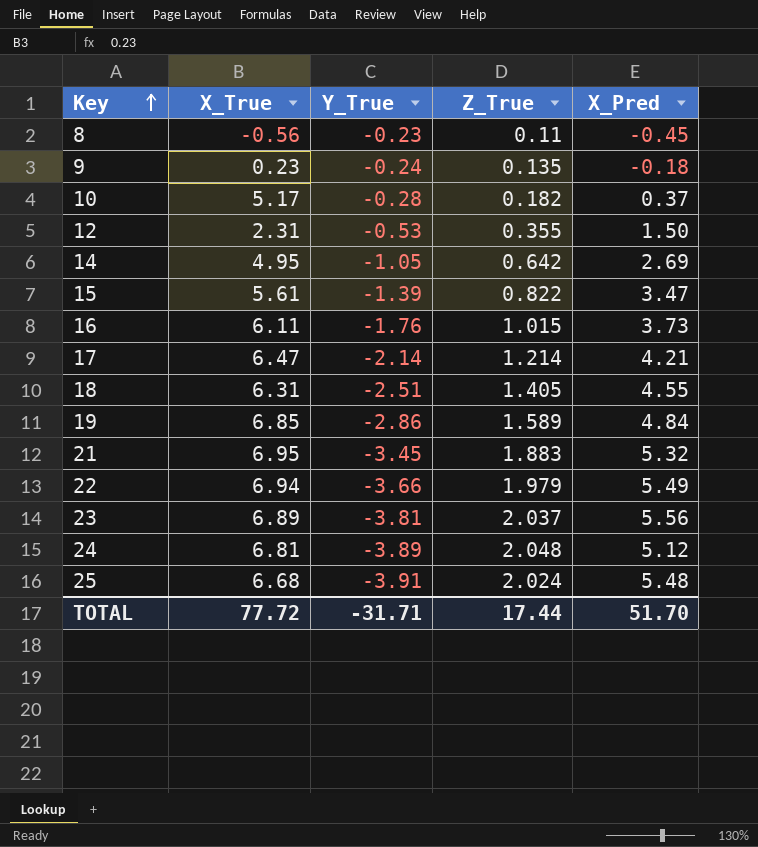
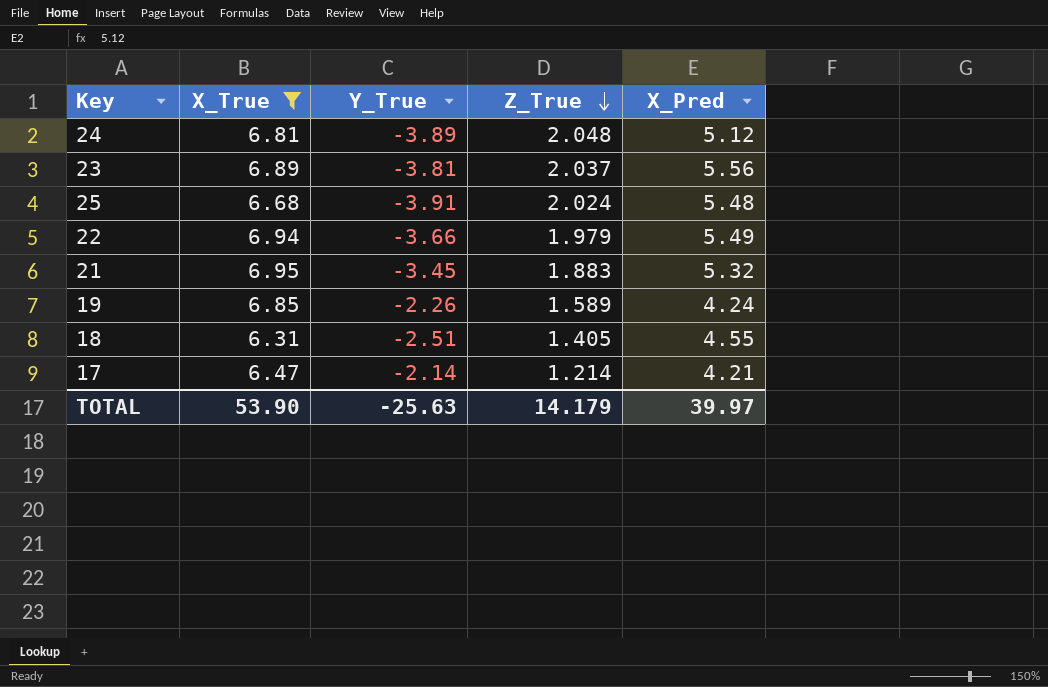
filter: none -> X_True >= 6.31
row order: Key ascending -> Z_True descending
19 | Y_True: -2.86 -> -2.26
19 | X_Pred: 4.84 -> 4.24
TOTAL | X_True: 77.72 -> 53.90
TOTAL | Y_True: -31.71 -> -25.63
TOTAL | Z_True: 17.44 -> 14.179
TOTAL | X_Pred: 51.70 -> 39.97

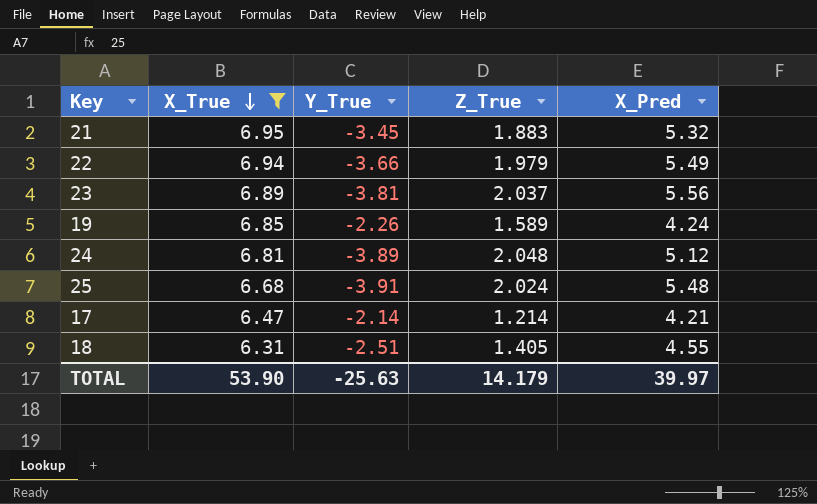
row order: Z_True descending -> X_True descending

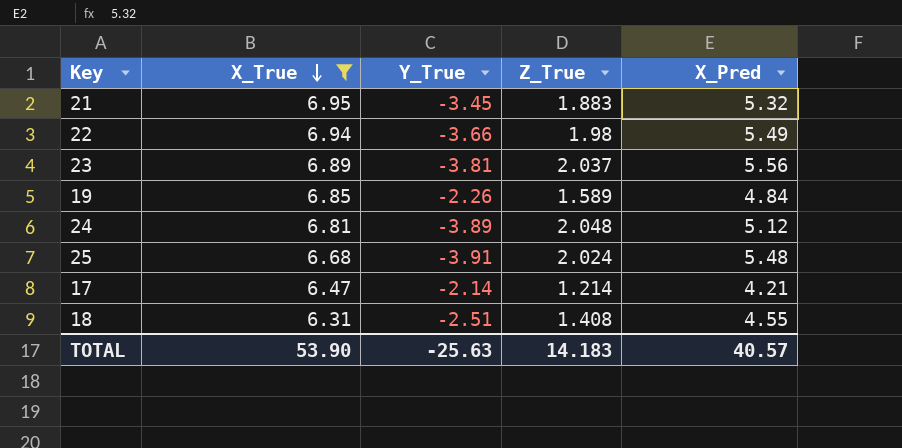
22 | Z_True: 1.979 -> 1.98
19 | X_Pred: 4.24 -> 4.84
18 | Z_True: 1.405 -> 1.408
TOTAL | Z_True: 14.179 -> 14.183
TOTAL | X_Pred: 39.97 -> 40.57

